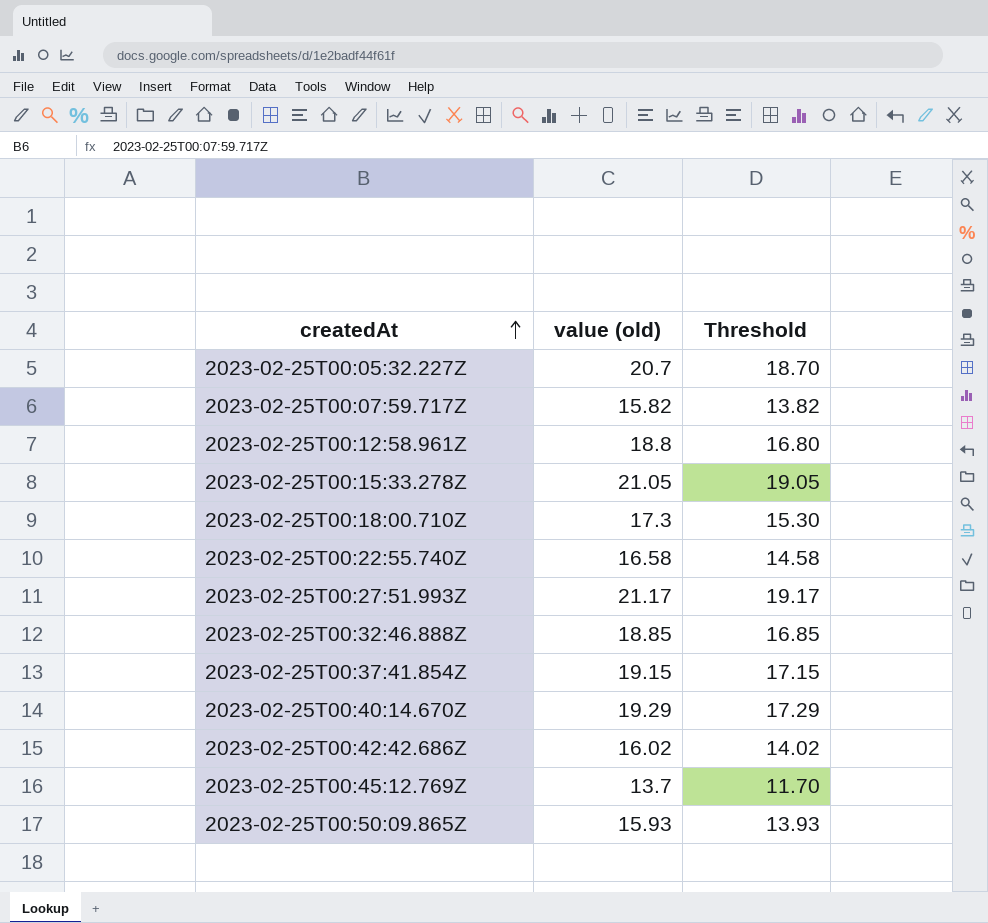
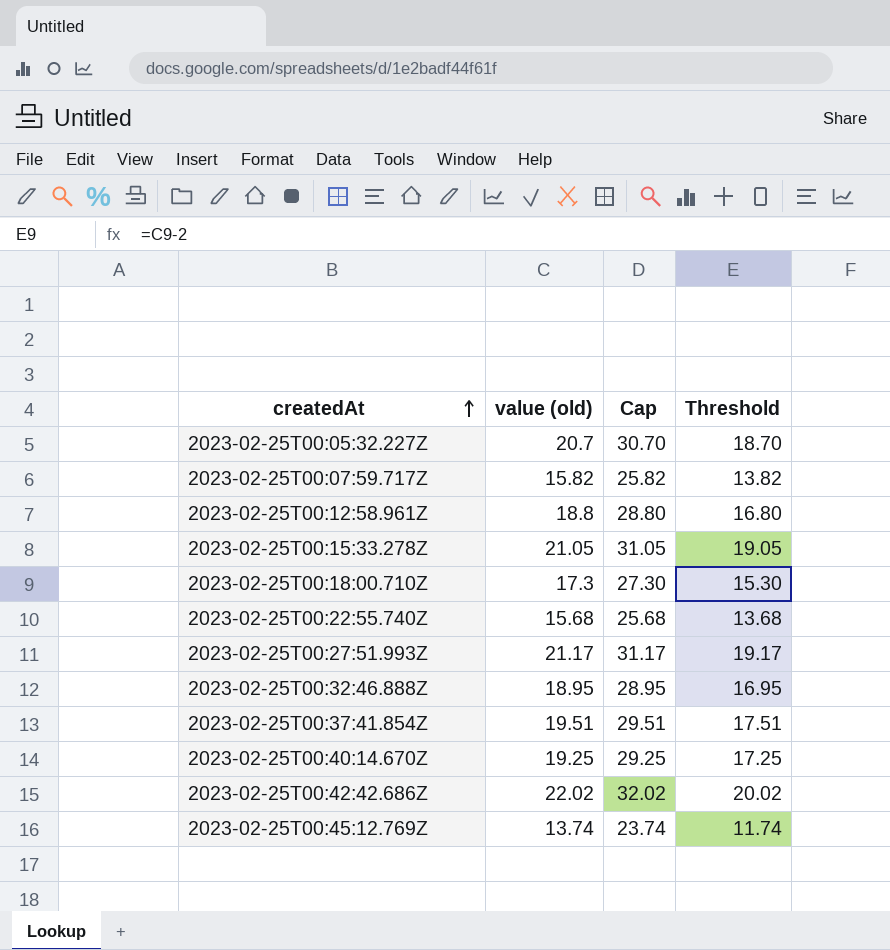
column Cap | formula: none -> [value (old)] + 10
row 2023-02-25T00:50:09.865Z: 15.93 | 13.93 -> none
2023-02-25T00:22:55.740Z | value (old): 16.58 -> 15.68
2023-02-25T00:22:55.740Z | Threshold: 14.58 -> 13.68
2023-02-25T00:32:46.888Z | value (old): 18.85 -> 18.95
2023-02-25T00:32:46.888Z | Threshold: 16.85 -> 16.95
2023-02-25T00:37:41.854Z | value (old): 19.15 -> 19.51
2023-02-25T00:37:41.854Z | Threshold: 17.15 -> 17.51
2023-02-25T00:40:14.670Z | value (old): 19.29 -> 19.25
2023-02-25T00:40:14.670Z | Threshold: 17.29 -> 17.25
2023-02-25T00:42:42.686Z | value (old): 16.02 -> 22.02
2023-02-25T00:42:42.686Z | Threshold: 14.02 -> 20.02
2023-02-25T00:45:12.769Z | value (old): 13.7 -> 13.74
2023-02-25T00:45:12.769Z | Threshold: 11.70 -> 11.74

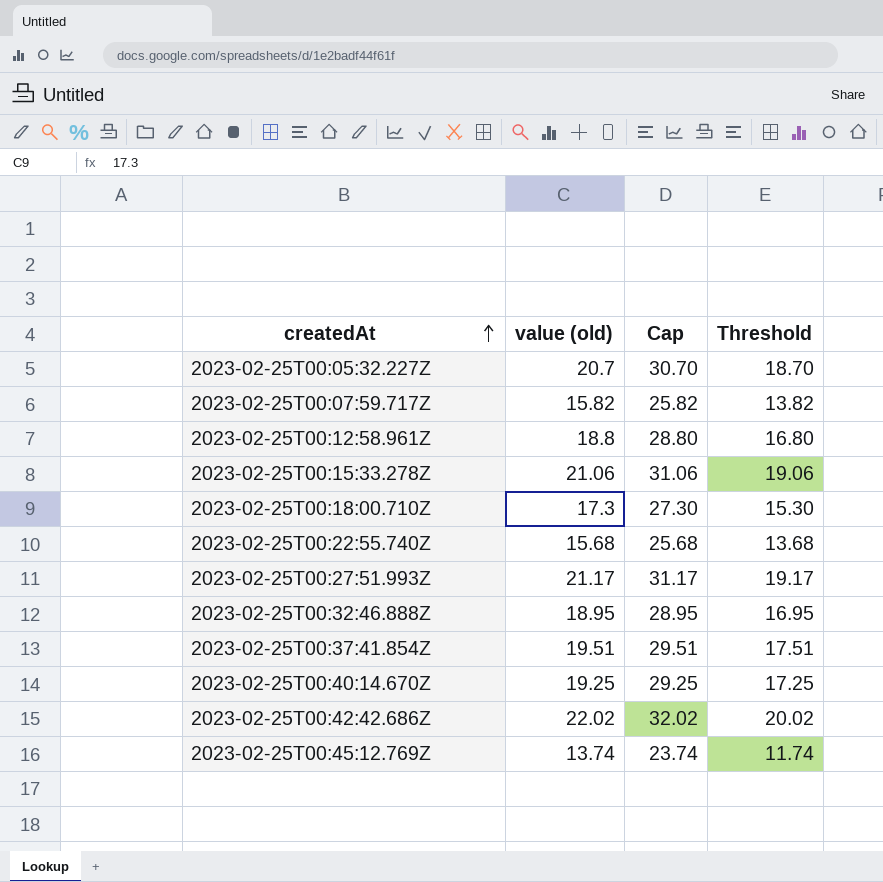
2023-02-25T00:15:33.278Z | value (old): 21.05 -> 21.06
2023-02-25T00:15:33.278Z | Cap: 31.05 -> 31.06
2023-02-25T00:15:33.278Z | Threshold: 19.05 -> 19.06

